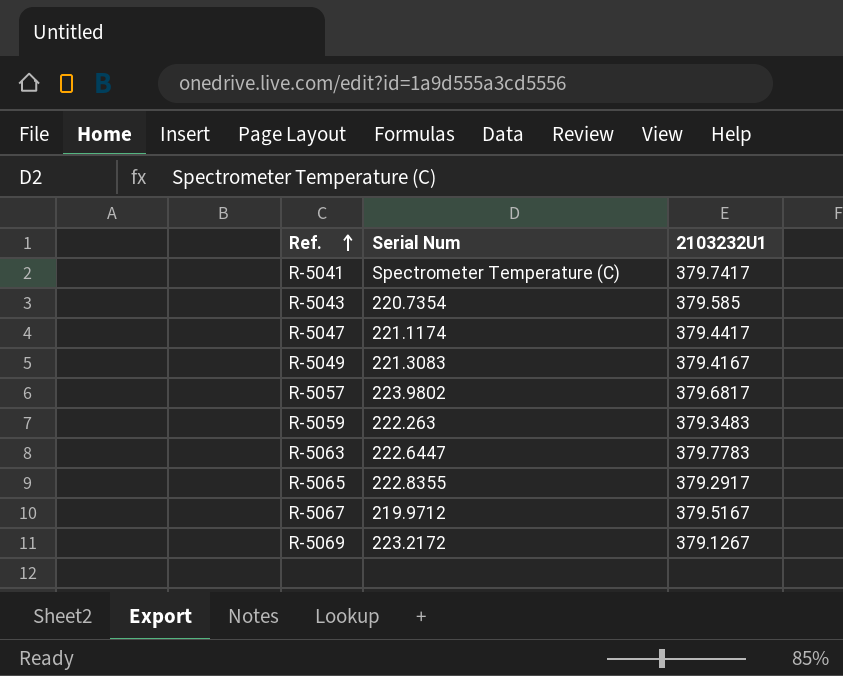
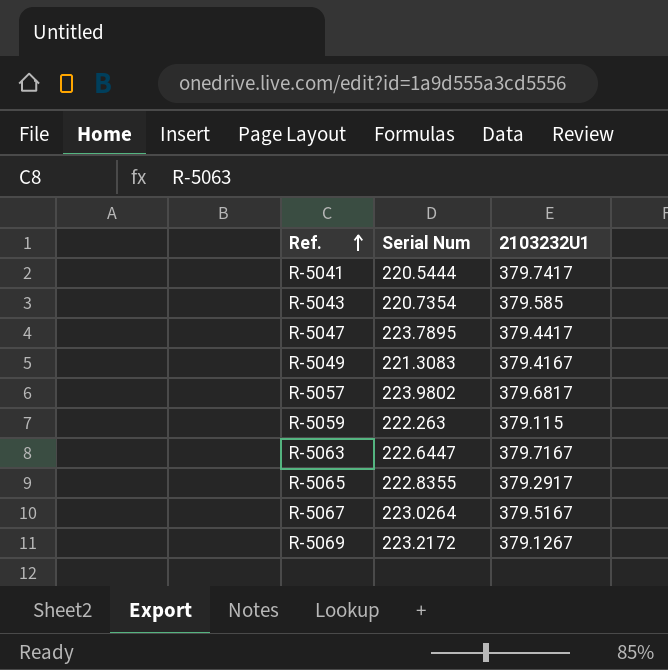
R-5041 | Serial Num: Spectrometer Temperature (C) -> 220.5444
R-5047 | Serial Num: 221.1174 -> 223.7895
R-5059 | 2103232U1: 379.3483 -> 379.115
R-5063 | 2103232U1: 379.7783 -> 379.7167
R-5067 | Serial Num: 219.9712 -> 223.0264

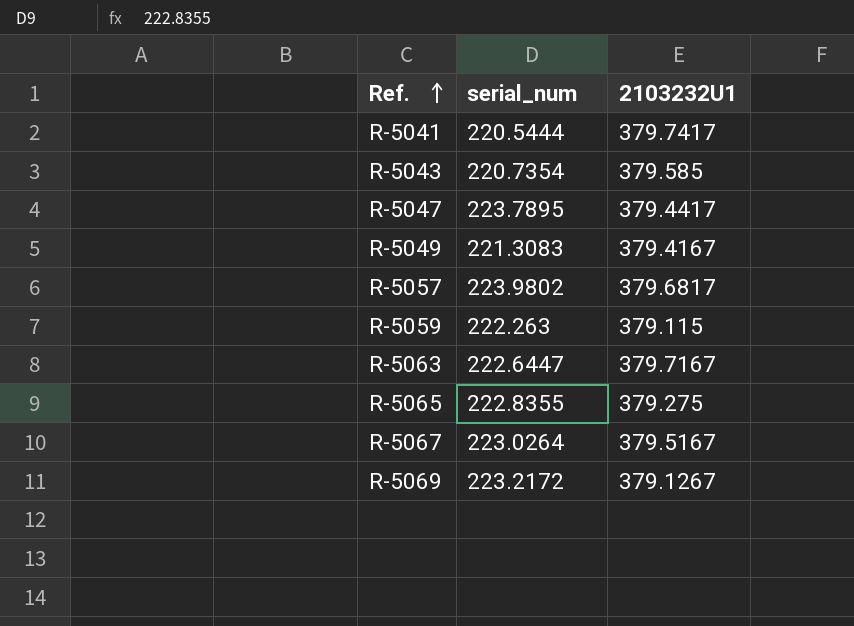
column name: Serial Num -> serial_num
R-5065 | 2103232U1: 379.2917 -> 379.275

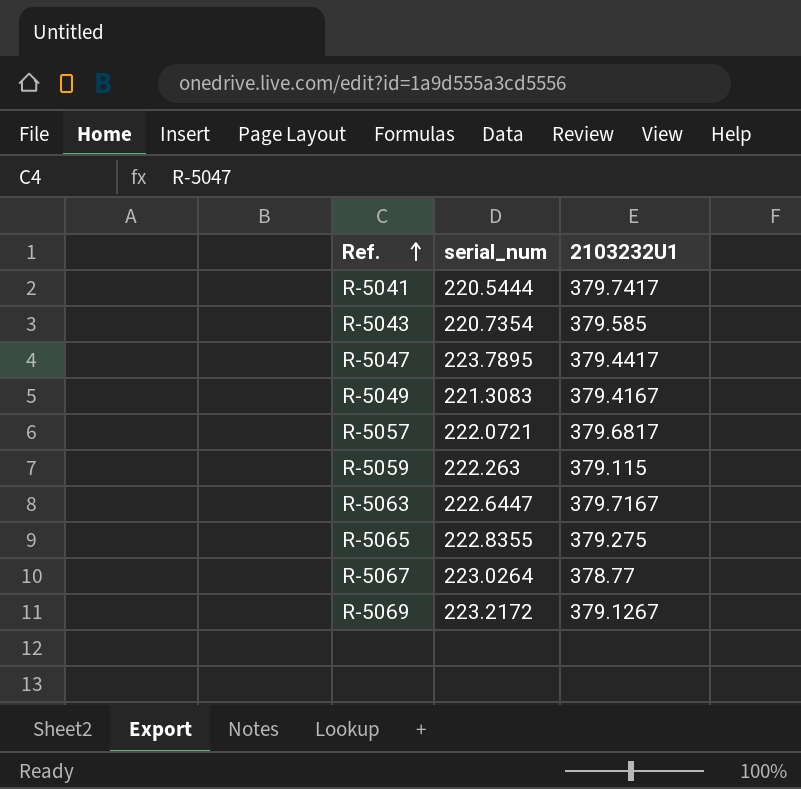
R-5057 | serial_num: 223.9802 -> 222.0721
R-5067 | 2103232U1: 379.5167 -> 378.77

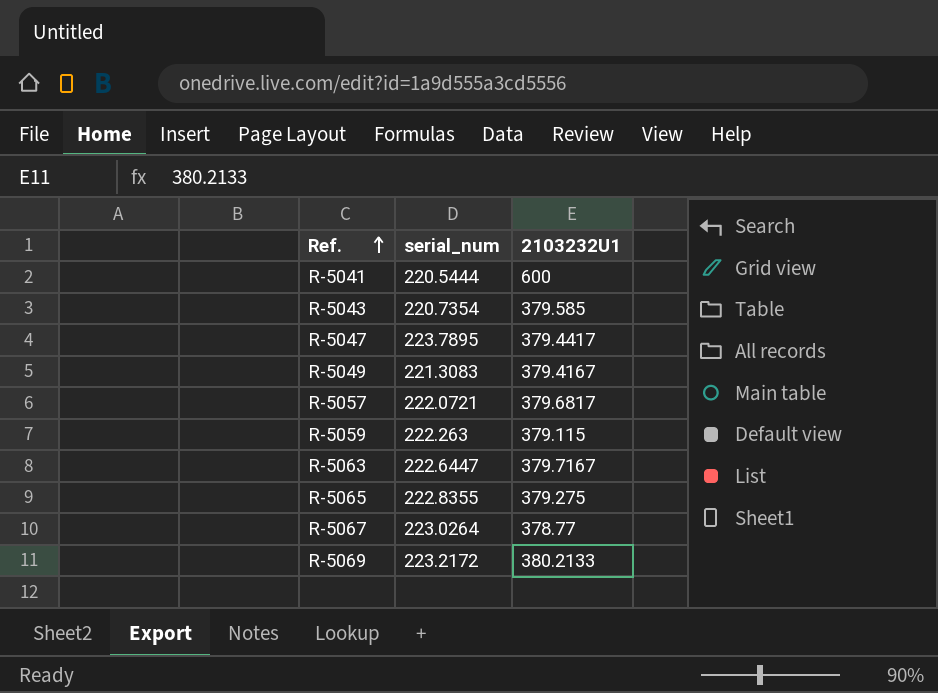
R-5041 | 2103232U1: 379.7417 -> 600
R-5069 | 2103232U1: 379.1267 -> 380.2133

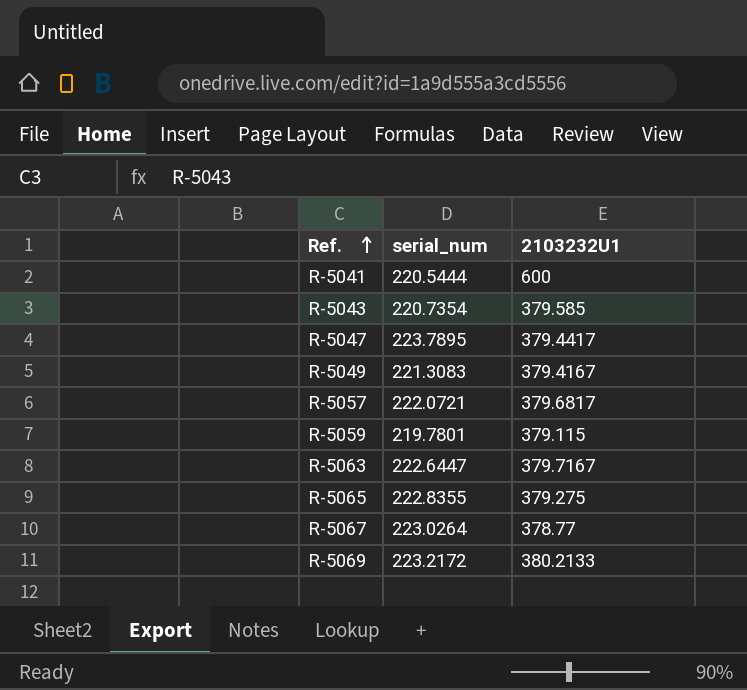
R-5059 | serial_num: 222.263 -> 219.7801

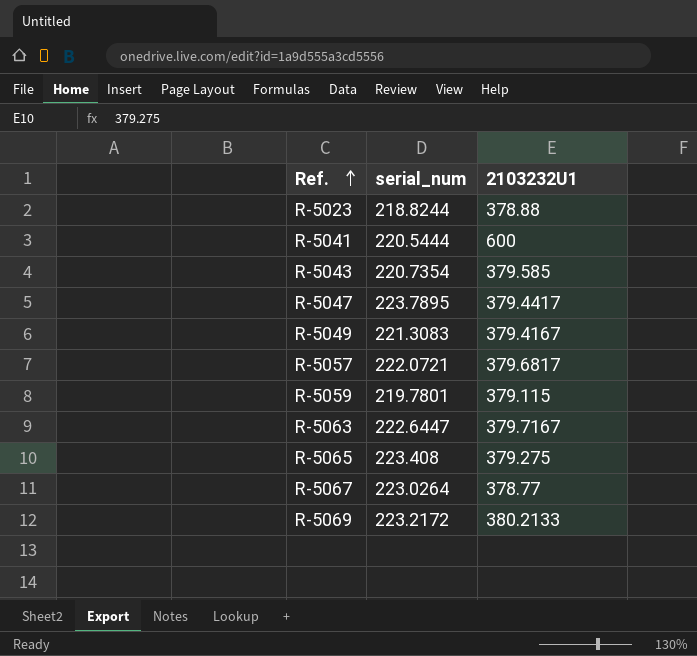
row R-5023: none -> 218.8244 | 378.88
R-5065 | serial_num: 222.8355 -> 223.408

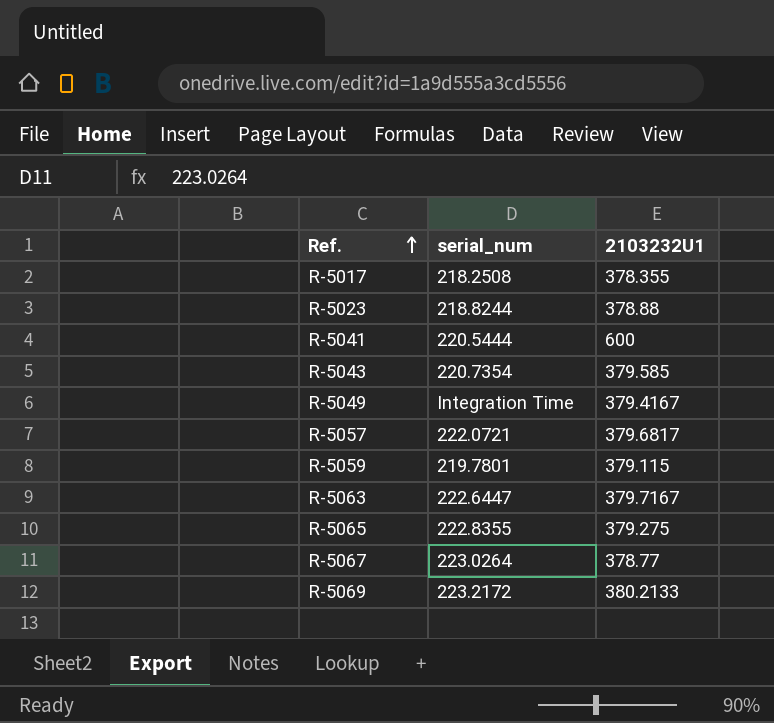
row R-5047: 223.7895 | 379.4417 -> none
row R-5017: none -> 218.2508 | 378.355
R-5049 | serial_num: 221.3083 -> Integration Time
R-5065 | serial_num: 223.408 -> 222.8355

